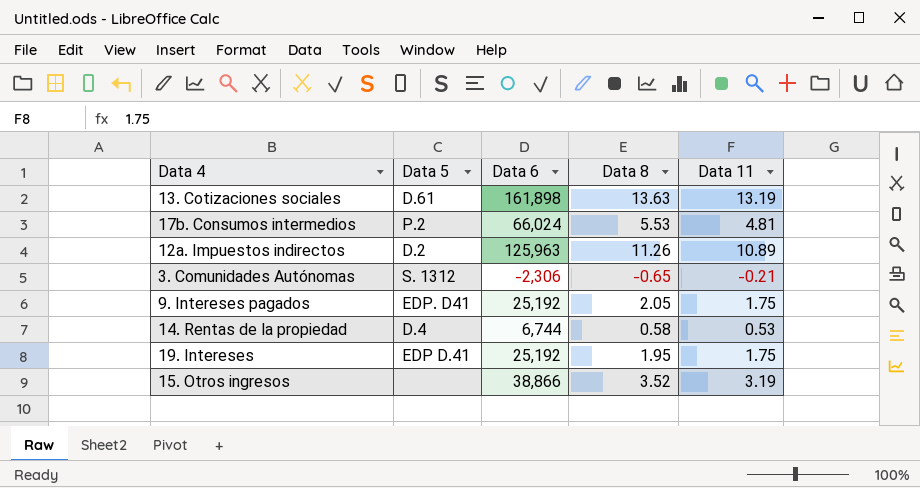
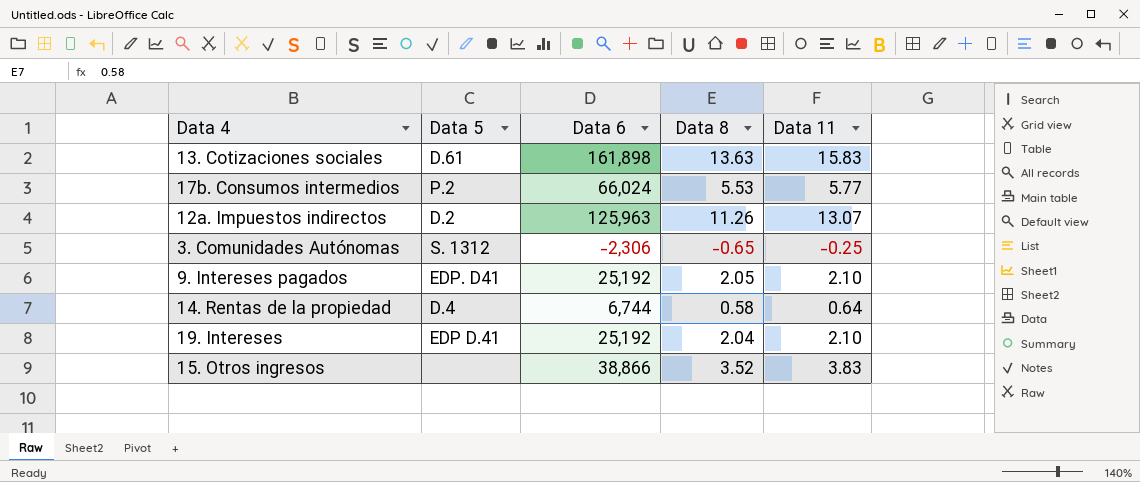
13. Cotizaciones sociales | Data 11: 13.19 -> 15.83
17b. Consumos intermedios | Data 11: 4.81 -> 5.77
12a. Impuestos indirectos | Data 11: 10.89 -> 13.07
3. Comunidades Autónomas | Data 11: -0.21 -> -0.25
9. Intereses pagados | Data 11: 1.75 -> 2.10
14. Rentas de la propiedad | Data 11: 0.53 -> 0.64
19. Intereses | Data 8: 1.95 -> 2.04
19. Intereses | Data 11: 1.75 -> 2.10
15. Otros ingresos | Data 11: 3.19 -> 3.83

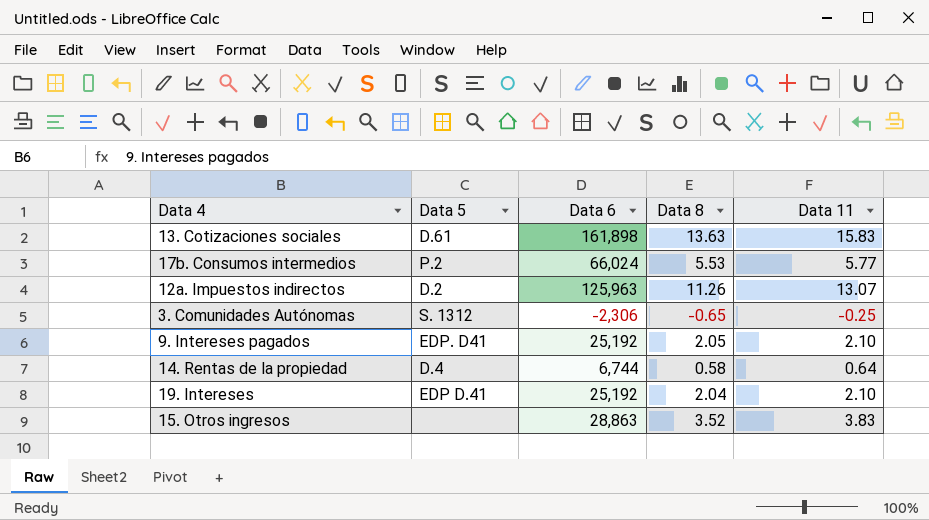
15. Otros ingresos | Data 6: 38,866 -> 28,863

